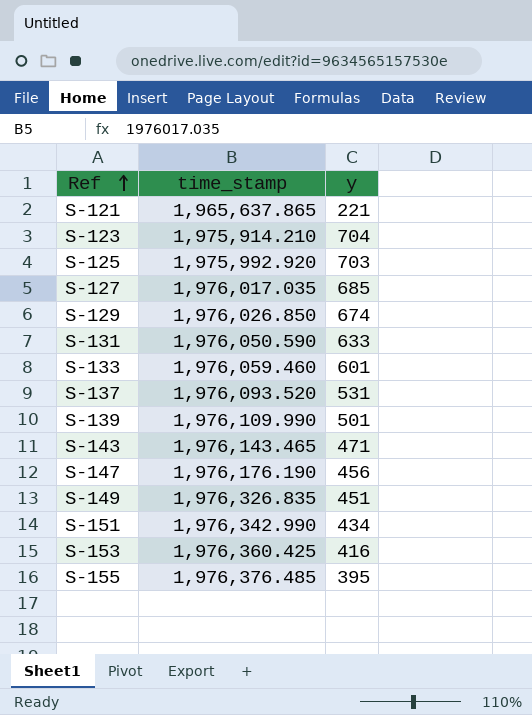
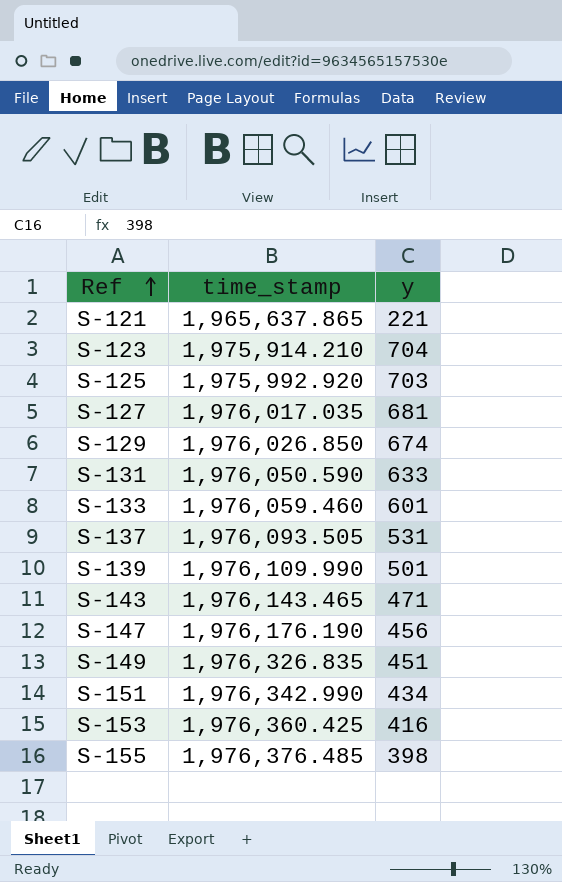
S-127 | y: 685 -> 681
S-137 | time_stamp: 1,976,093.520 -> 1,976,093.505
S-155 | y: 395 -> 398

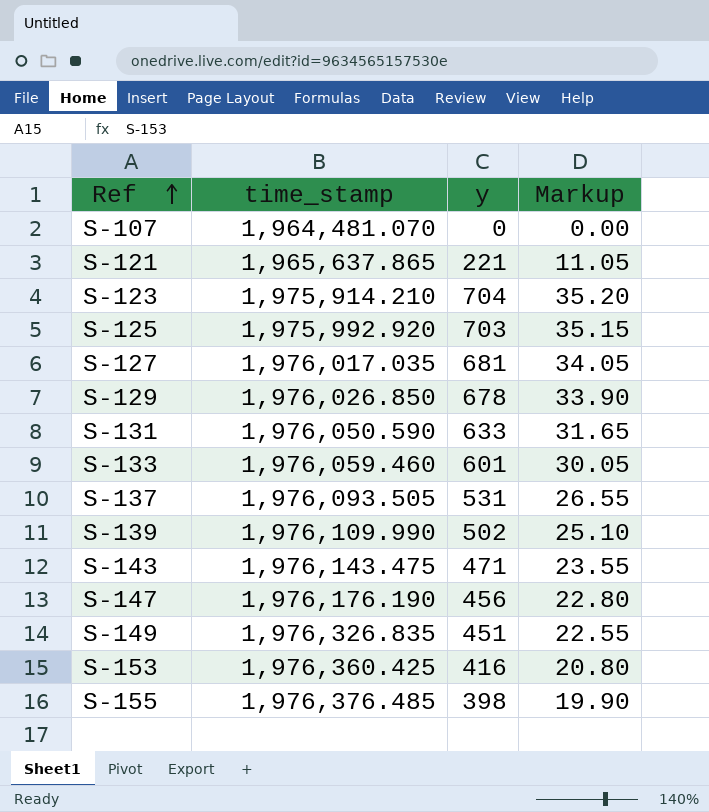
column Markup | formula: none -> [y] * 0.05
row S-151: 1,976,342.990 | 434 -> none
row S-107: none -> 1,964,481.070 | 0 | 0.00
S-129 | y: 674 -> 678
S-139 | y: 501 -> 502
S-143 | time_stamp: 1,976,143.465 -> 1,976,143.475

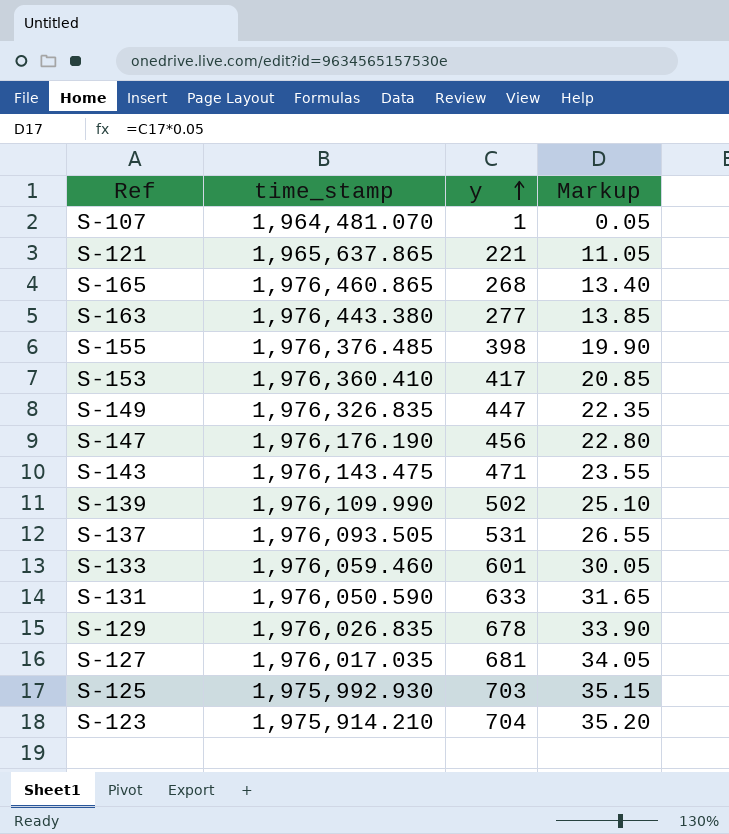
row order: Ref ascending -> y ascending
S-107 | y: 0 -> 1
S-107 | Markup: 0.00 -> 0.05
row S-165: none -> 1,976,460.865 | 268 | 13.40
row S-163: none -> 1,976,443.380 | 277 | 13.85
S-153 | time_stamp: 1,976,360.425 -> 1,976,360.410
S-153 | y: 416 -> 417
S-153 | Markup: 20.80 -> 20.85
S-149 | y: 451 -> 447
S-149 | Markup: 22.55 -> 22.35
S-129 | time_stamp: 1,976,026.850 -> 1,976,026.835
S-125 | time_stamp: 1,975,992.920 -> 1,975,992.930

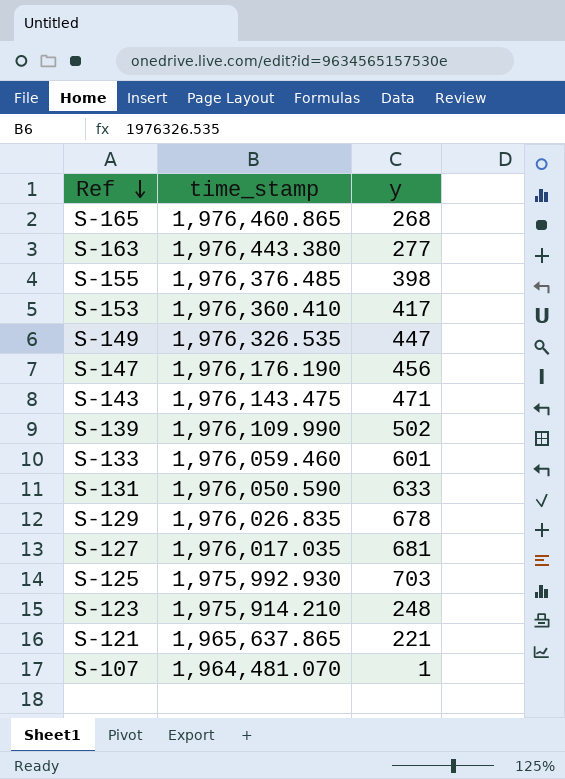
row order: y ascending -> Ref descending
column Markup | formula: [y] * 0.05 -> none
row S-137: 1,976,093.505 | 531 | 26.55 -> none
S-149 | time_stamp: 1,976,326.835 -> 1,976,326.535
S-123 | y: 704 -> 248

